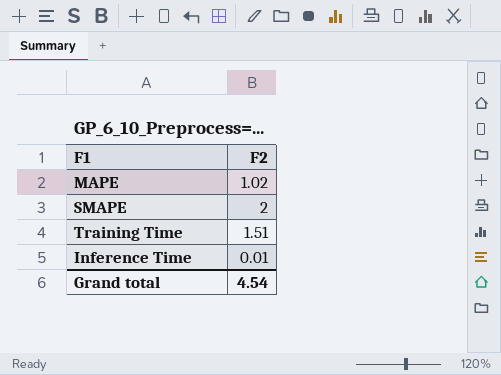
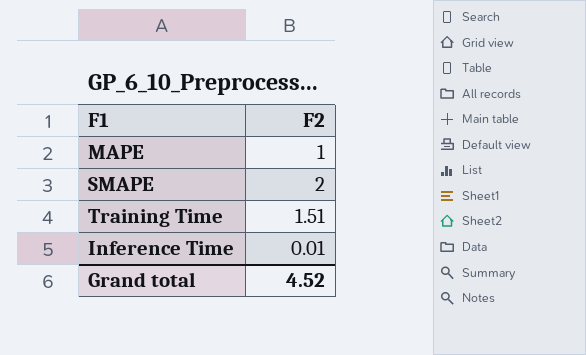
MAPE | F2: 1.02 -> 1
Grand total | F2: 4.54 -> 4.52

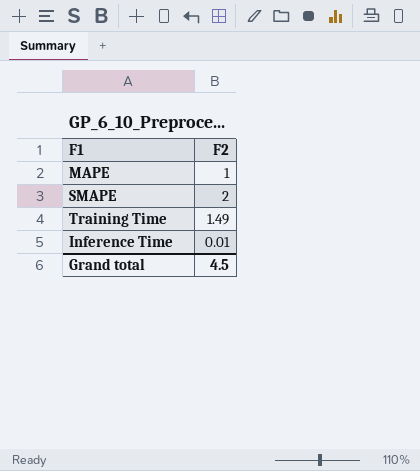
Training Time | F2: 1.51 -> 1.49
Grand total | F2: 4.52 -> 4.5

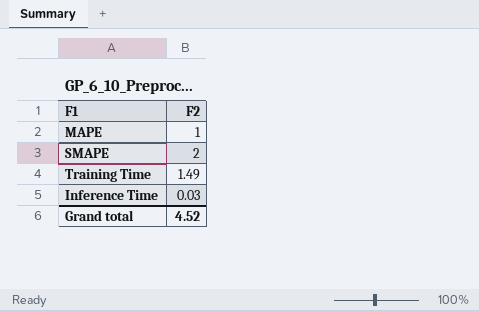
Inference Time | F2: 0.01 -> 0.03
Grand total | F2: 4.5 -> 4.52

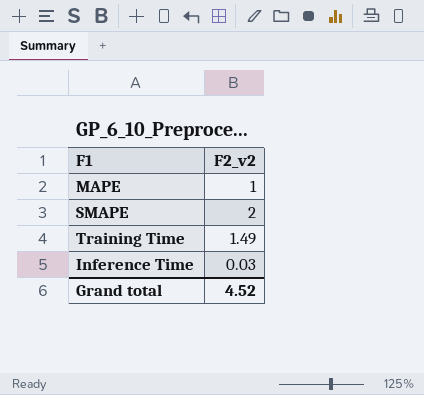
column name: F2 -> F2_v2

